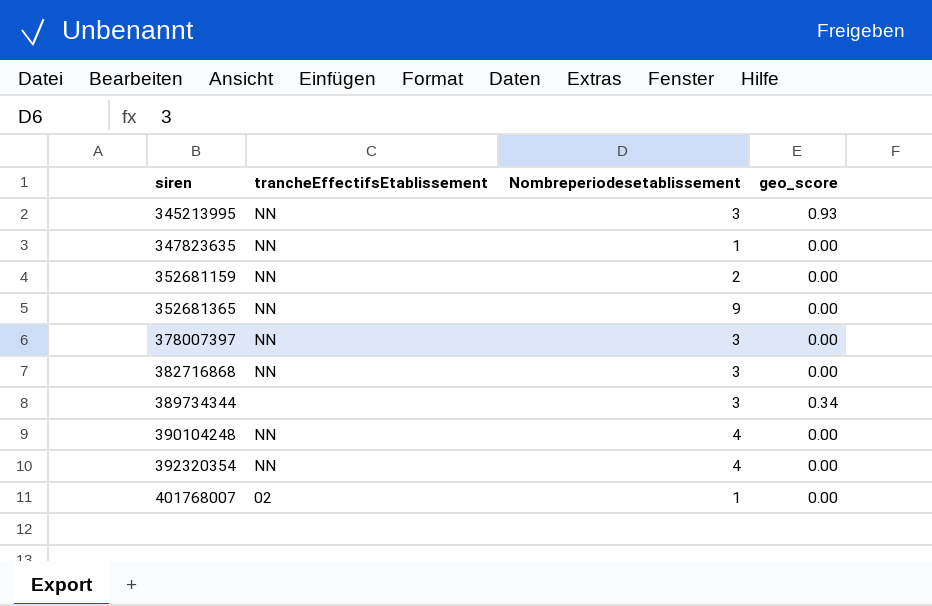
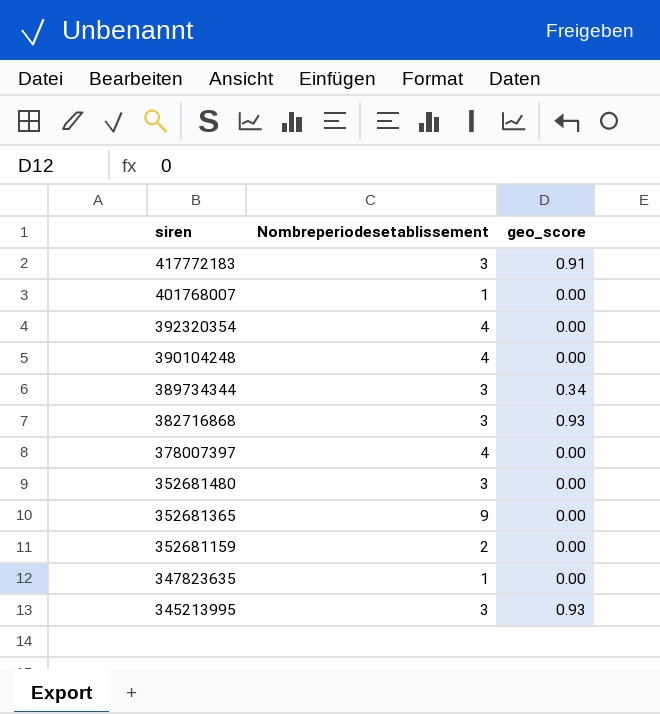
row order: siren ascending -> siren descending
column trancheEffectifsEtablissement | position: 2 -> none
row 417772183: none -> 3 | 0.91
382716868 | geo_score: 0.00 -> 0.93
378007397 | Nombreperiodesetablissement: 3 -> 4
row 352681480: none -> 3 | 0.00

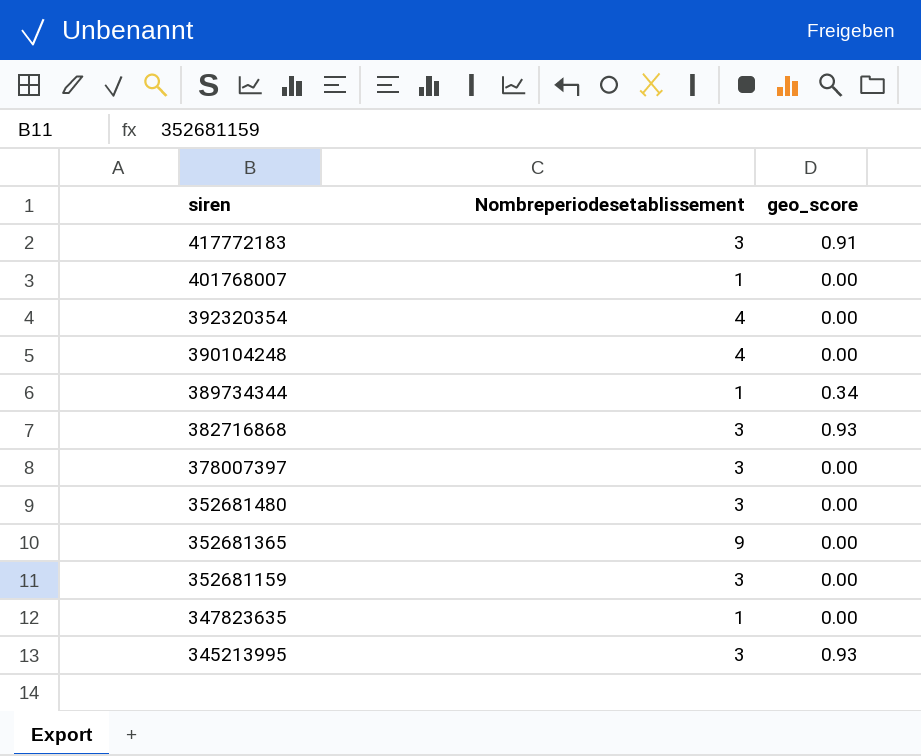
389734344 | Nombreperiodesetablissement: 3 -> 1
378007397 | Nombreperiodesetablissement: 4 -> 3
352681159 | Nombreperiodesetablissement: 2 -> 3

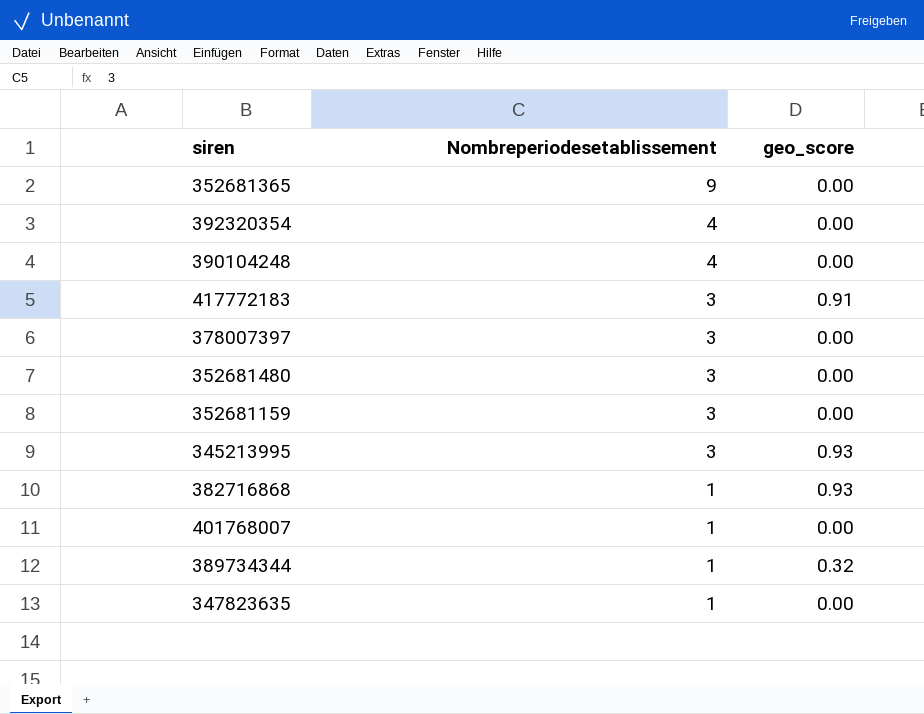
row order: siren descending -> Nombreperiodesetablissement descending
382716868 | Nombreperiodesetablissement: 3 -> 1
389734344 | geo_score: 0.34 -> 0.32

